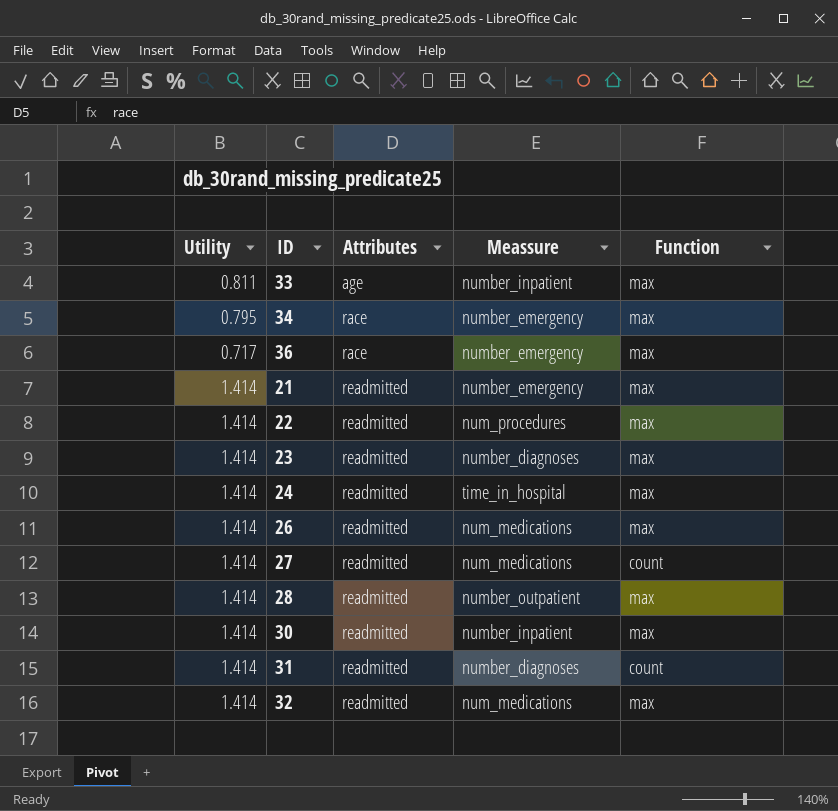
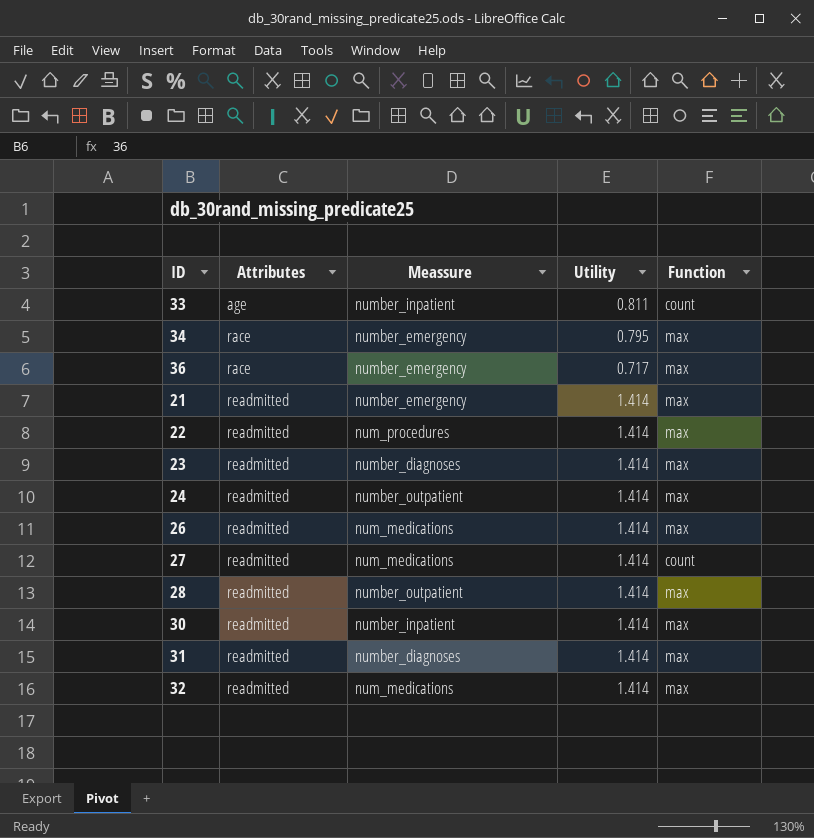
column Utility | position: 1 -> 4
33 | Function: max -> count
24 | Meassure: time_in_hospital -> number_outpatient
31 | Function: count -> max

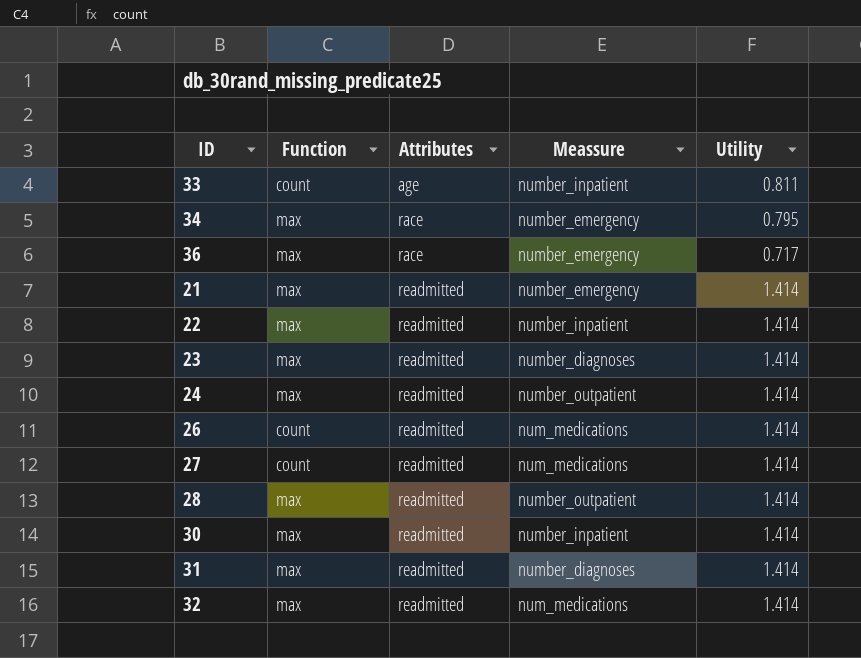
column Function | position: 5 -> 2
22 | Meassure: num_procedures -> number_inpatient
26 | Function: max -> count

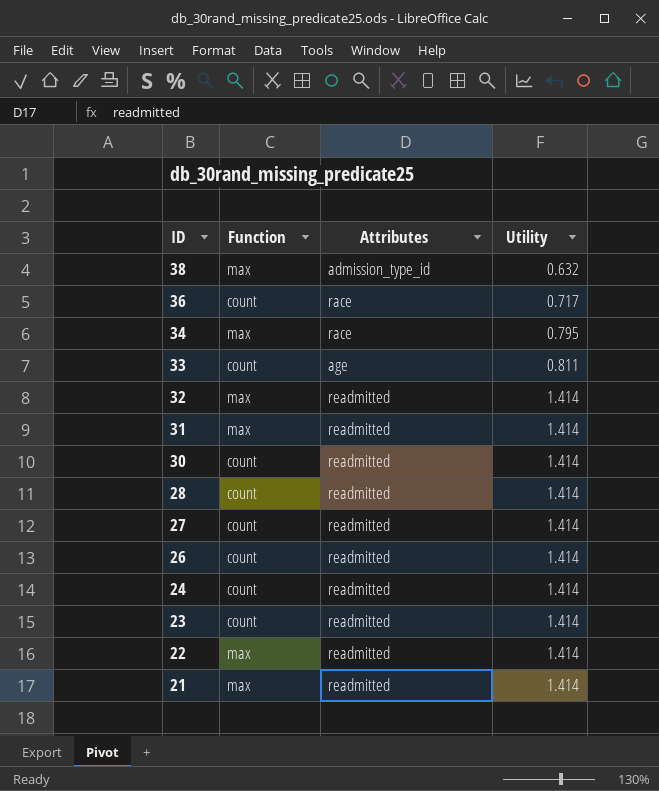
row order: Attributes ascending -> ID descending
column Meassure | position: 4 -> none
row 38: none -> max | admission_type_id | 0.632
36 | Function: max -> count
30 | Function: max -> count
28 | Function: max -> count
24 | Function: max -> count
23 | Function: max -> count

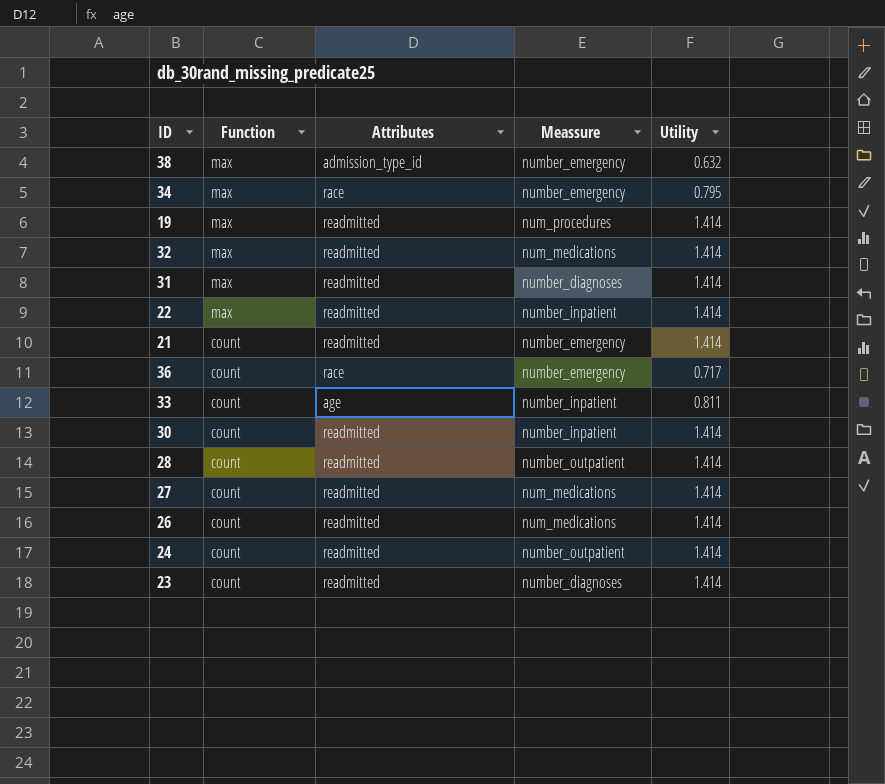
row order: ID descending -> Function descending
column Meassure | position: none -> 4
row 19: none -> max | readmitted | num_procedures | 1.414
21 | Function: max -> count

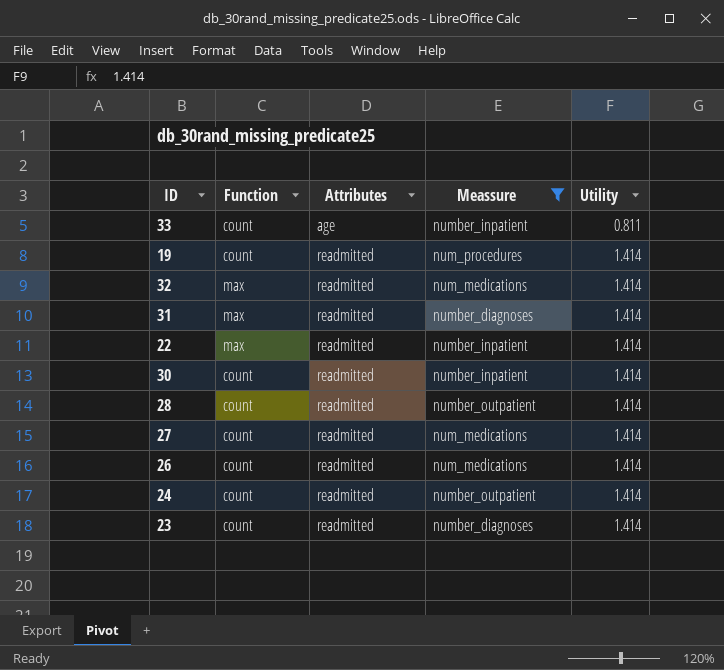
filter: none -> Meassure != number_emergency
row order: Function descending -> Attributes ascending
19 | Function: max -> count

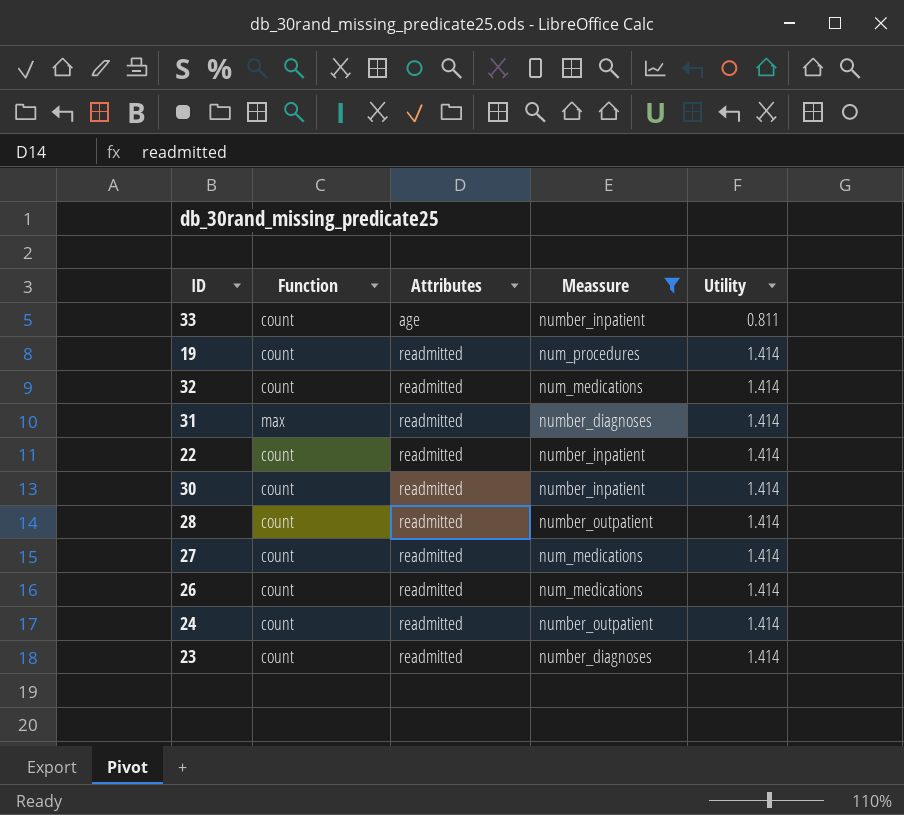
32 | Function: max -> count
22 | Function: max -> count

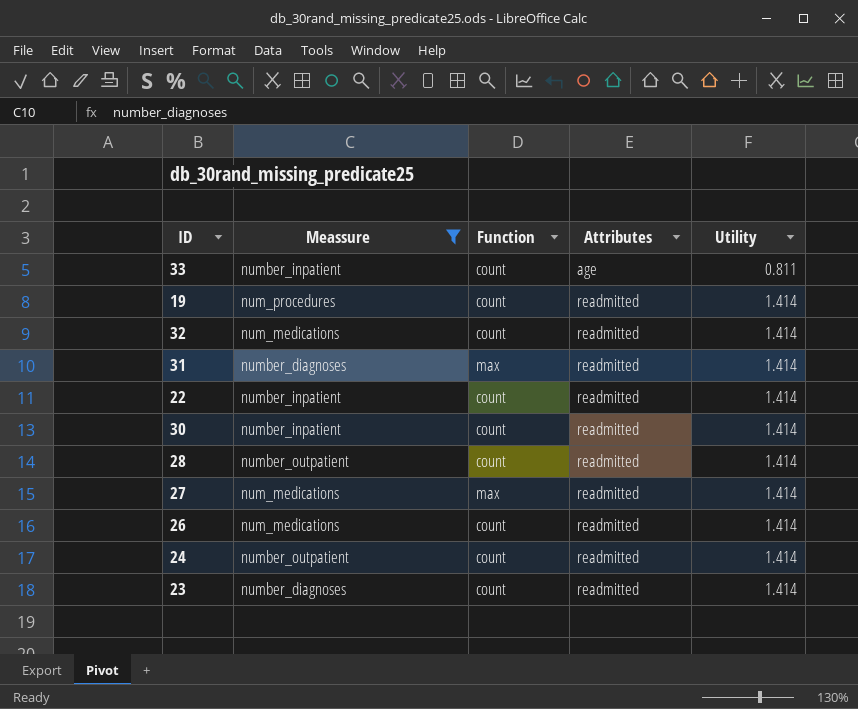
column Meassure | position: 4 -> 2
27 | Function: count -> max

